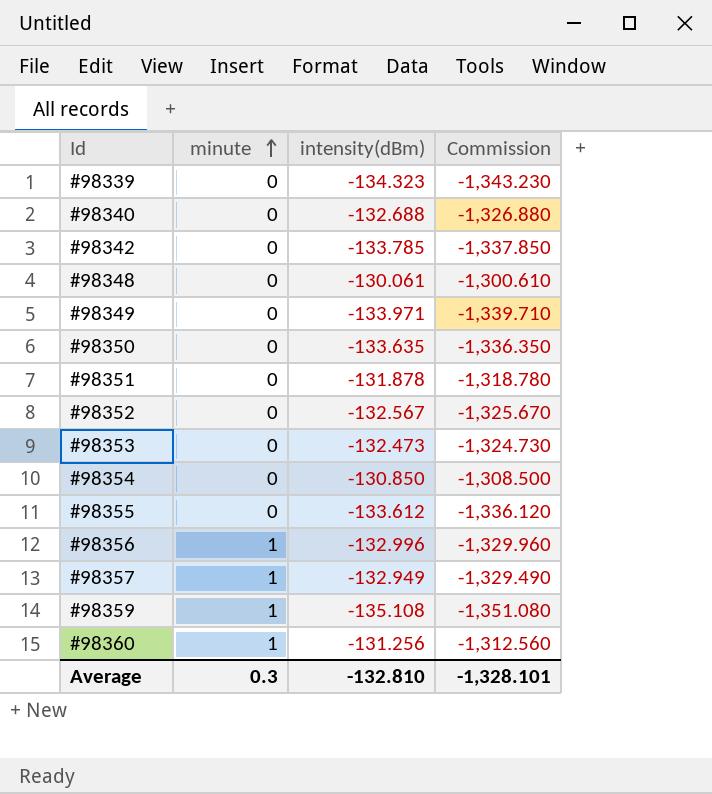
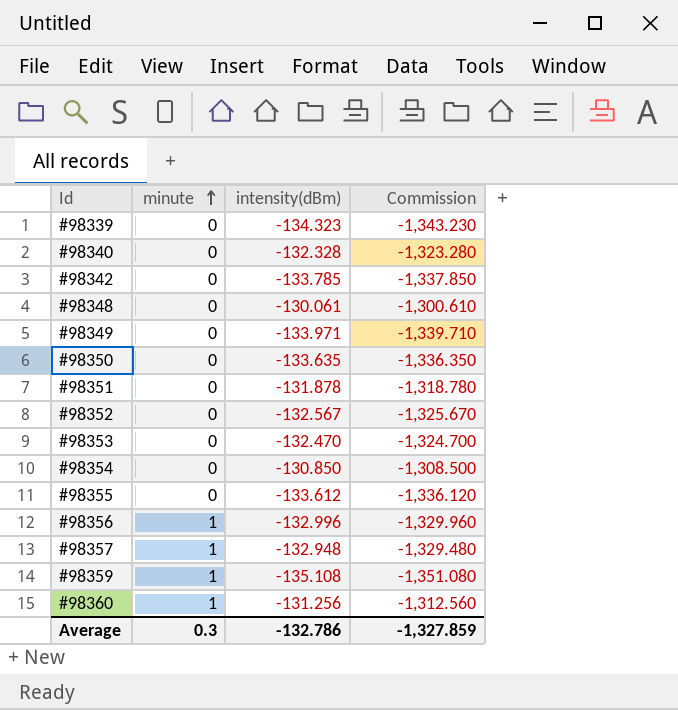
#98340 | intensity(dBm): -132.688 -> -132.328
#98340 | Commission: -1,326.880 -> -1,323.280
#98353 | intensity(dBm): -132.473 -> -132.470
#98353 | Commission: -1,324.730 -> -1,324.700
#98357 | intensity(dBm): -132.949 -> -132.948
#98357 | Commission: -1,329.490 -> -1,329.480
Average | intensity(dBm): -132.810 -> -132.786
Average | Commission: -1,328.101 -> -1,327.859

